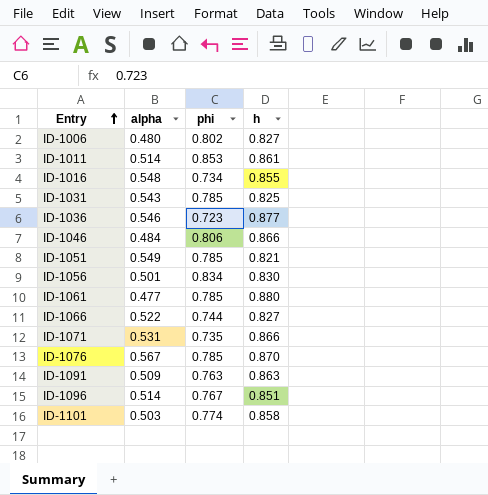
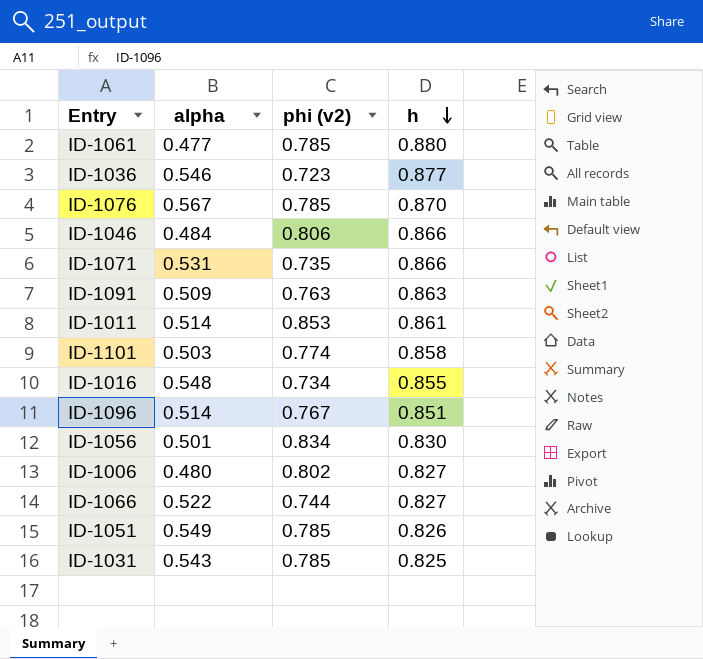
row order: Entry ascending -> h descending
column name: phi -> phi (v2)
ID-1051 | h: 0.821 -> 0.826

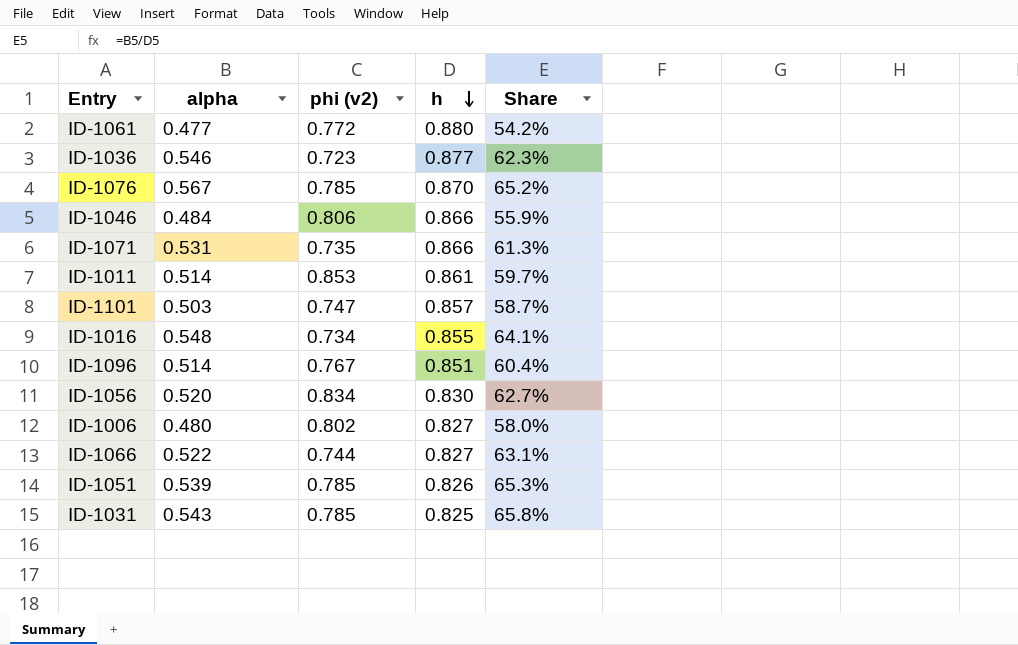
column Share | formula: none -> [alpha] / [h]
row ID-1091: 0.509 | 0.763 | 0.863 -> none
ID-1061 | phi (v2): 0.785 -> 0.772
ID-1101 | phi (v2): 0.774 -> 0.747
ID-1101 | h: 0.858 -> 0.857
ID-1056 | alpha: 0.501 -> 0.520
ID-1051 | alpha: 0.549 -> 0.539

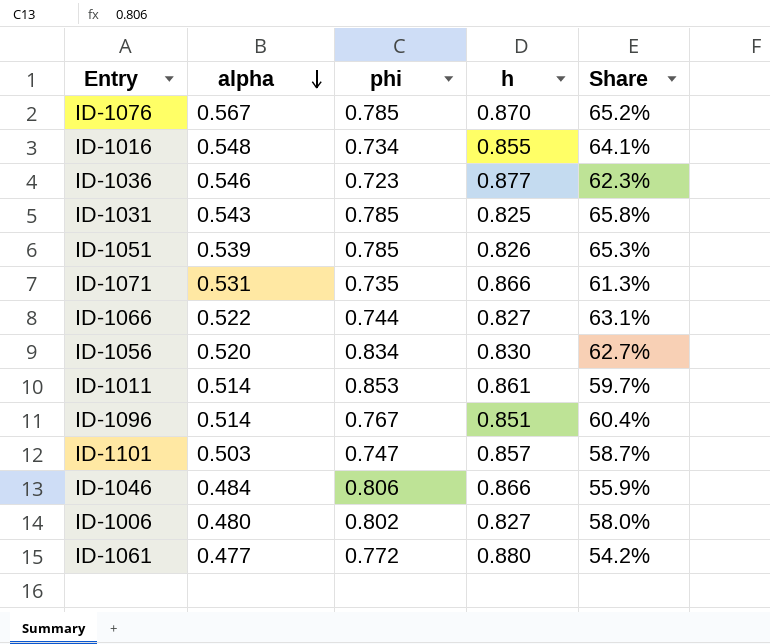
row order: h descending -> alpha descending
column name: phi (v2) -> phi

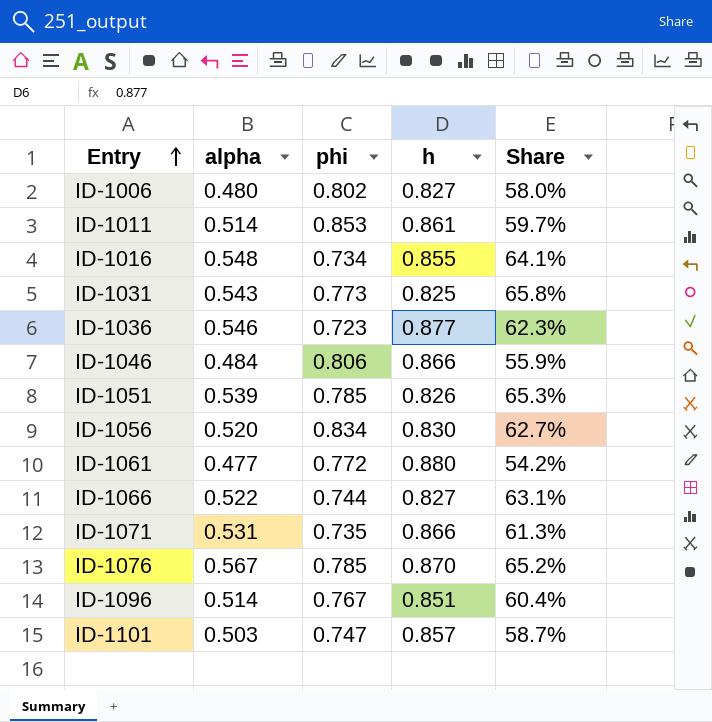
row order: alpha descending -> Entry ascending
ID-1031 | phi: 0.785 -> 0.773

